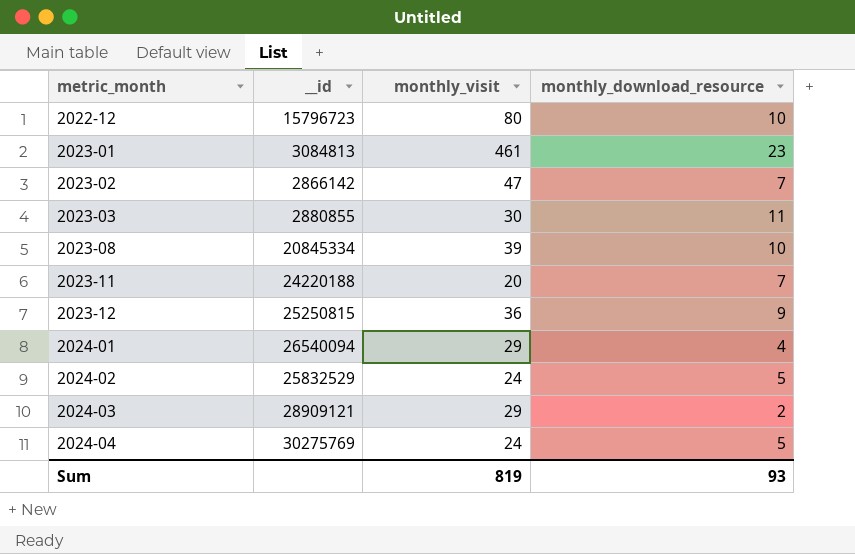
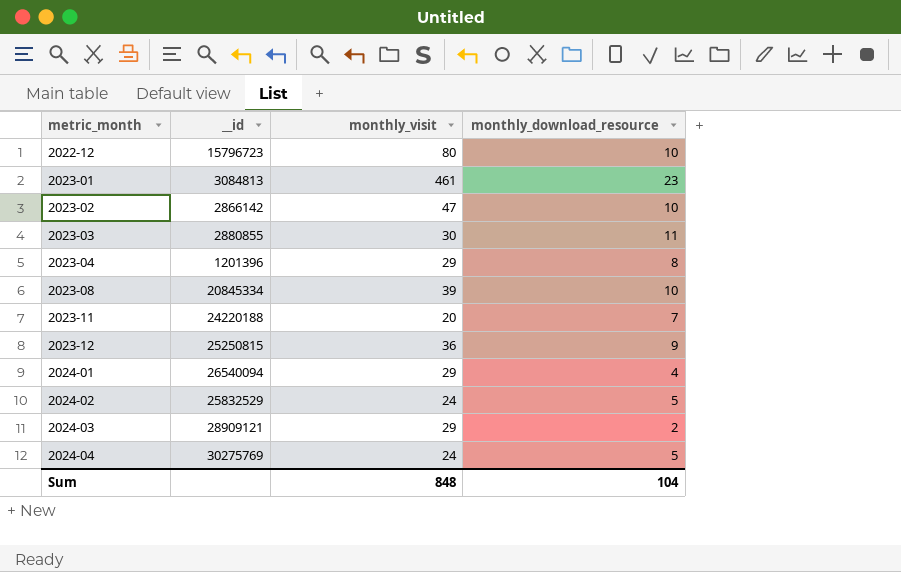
2023-02 | monthly_download_resource: 7 -> 10
row 2023-04: none -> 1201396 | 29 | 8
Sum | monthly_visit: 819 -> 848
Sum | monthly_download_resource: 93 -> 104

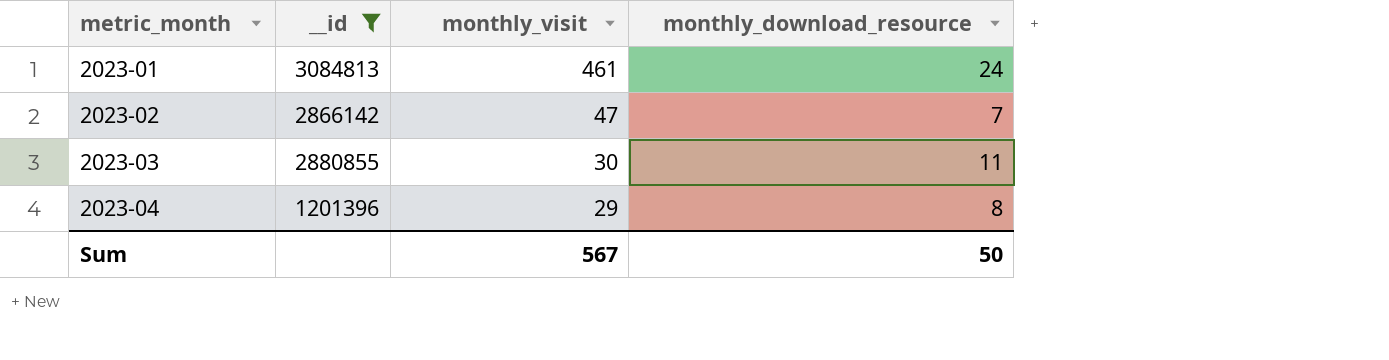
filter: none -> __id <= 3084813
2023-01 | monthly_download_resource: 23 -> 24
2023-02 | monthly_download_resource: 10 -> 7
Sum | monthly_visit: 848 -> 567
Sum | monthly_download_resource: 104 -> 50

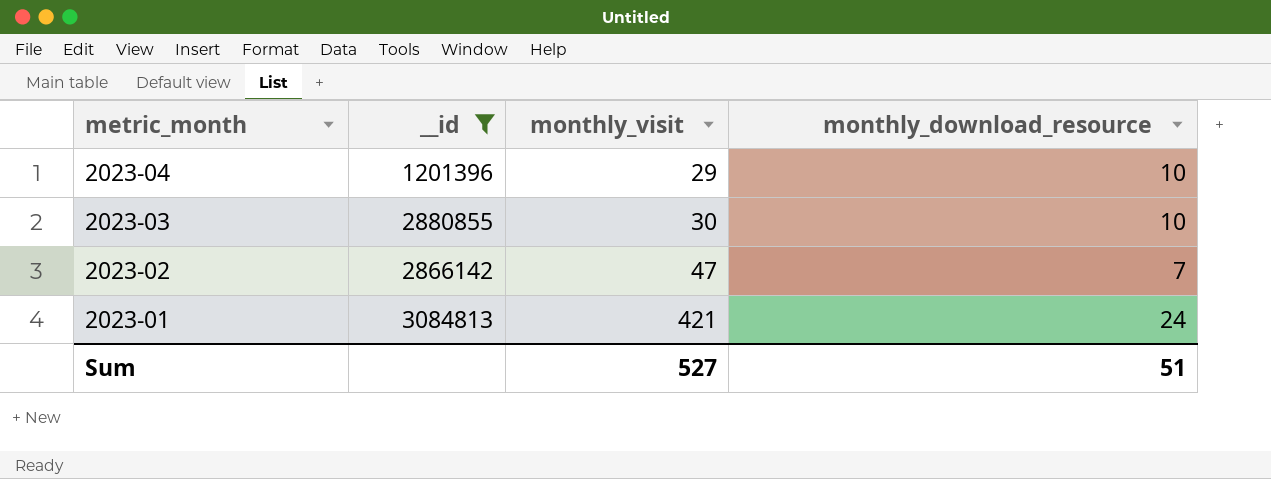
row order: metric_month ascending -> metric_month descending
2023-04 | monthly_download_resource: 8 -> 10
2023-03 | monthly_download_resource: 11 -> 10
2023-01 | monthly_visit: 461 -> 421
Sum | monthly_visit: 567 -> 527
Sum | monthly_download_resource: 50 -> 51

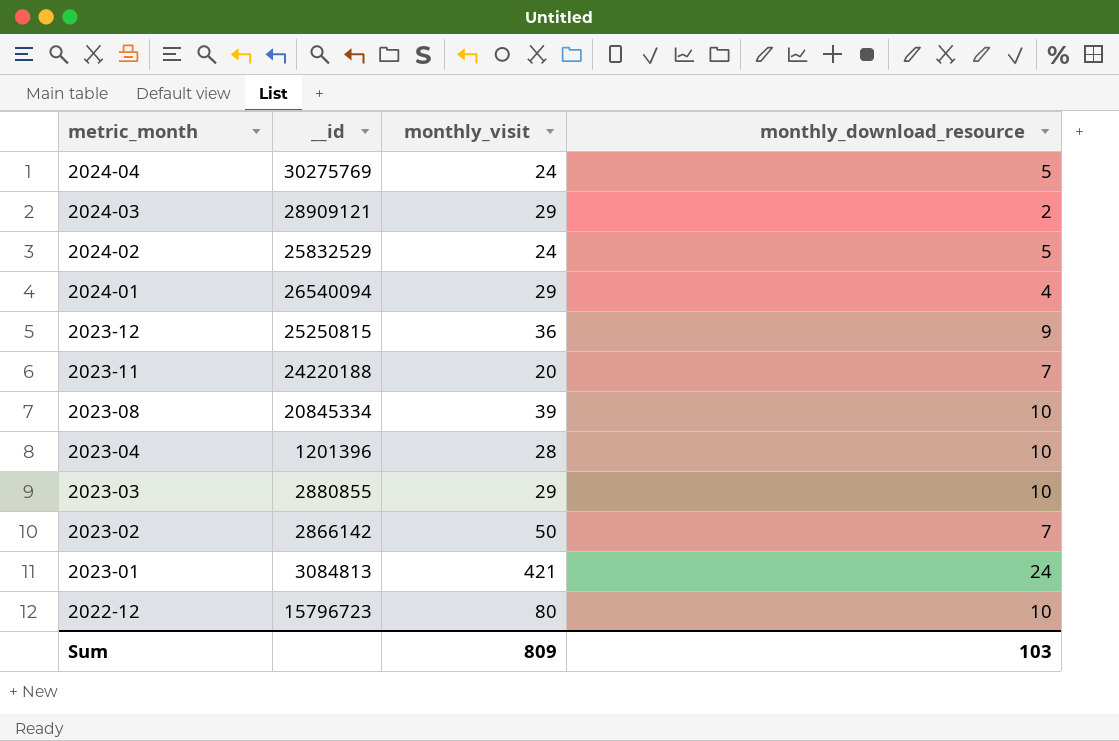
filter: __id <= 3084813 -> none
2023-04 | monthly_visit: 29 -> 28
2023-03 | monthly_visit: 30 -> 29
2023-02 | monthly_visit: 47 -> 50
Sum | monthly_visit: 527 -> 809
Sum | monthly_download_resource: 51 -> 103

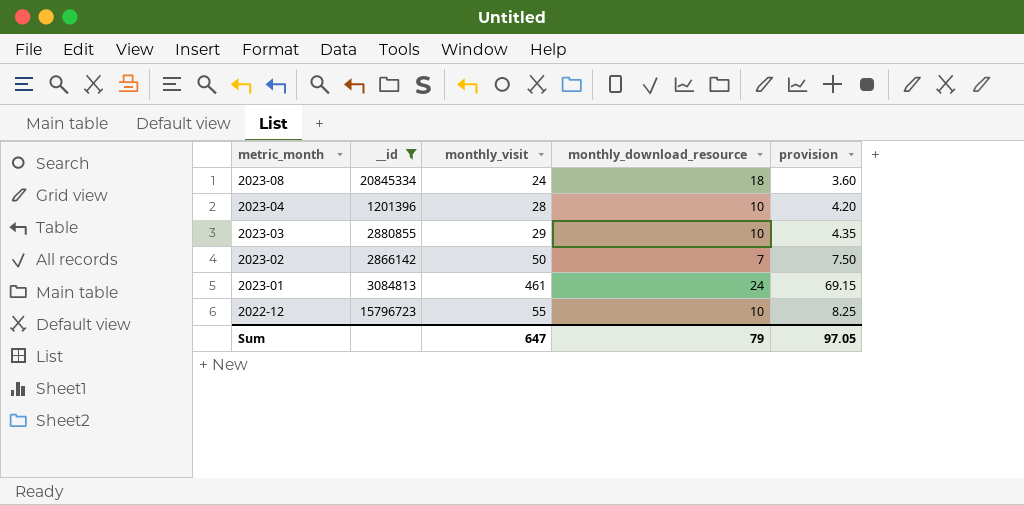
filter: none -> __id <= 20845334
column provision | formula: none -> [monthly_visit] * 0.15
2023-08 | monthly_visit: 39 -> 24
2023-08 | monthly_download_resource: 10 -> 18
2023-01 | monthly_visit: 421 -> 461
2022-12 | monthly_visit: 80 -> 55
Sum | monthly_visit: 809 -> 647
Sum | monthly_download_resource: 103 -> 79

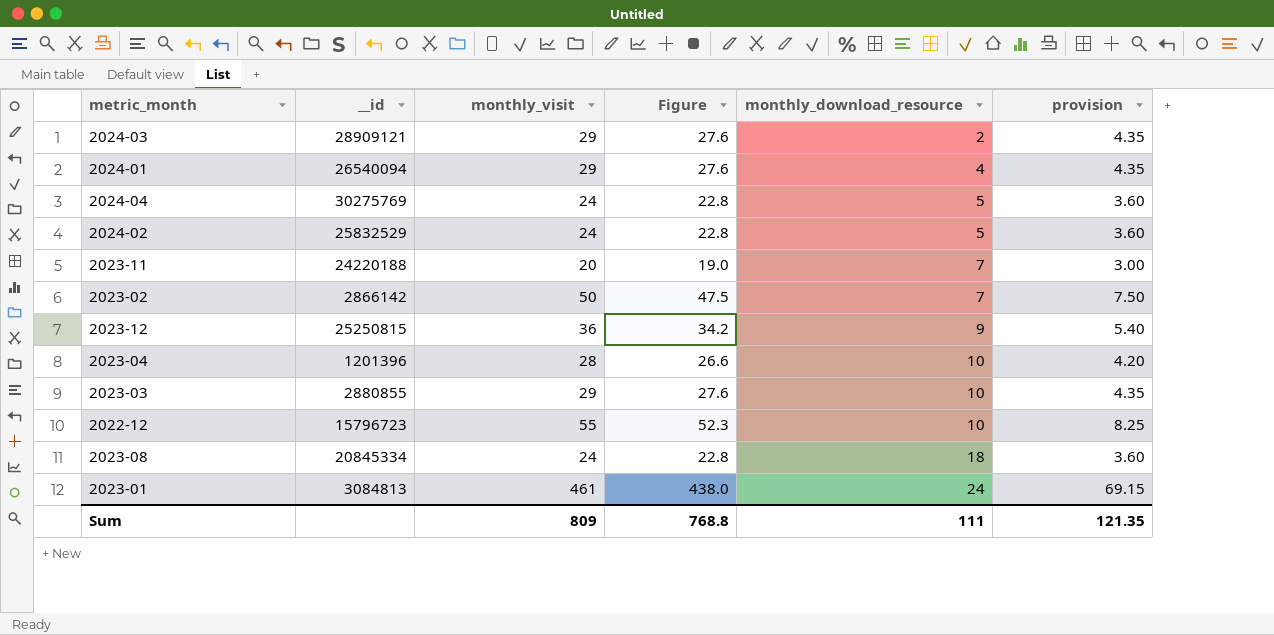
filter: __id <= 20845334 -> none
row order: metric_month descending -> monthly_download_resource ascending
column Figure | formula: none -> [monthly_visit] * 0.95
Sum | monthly_visit: 647 -> 809
Sum | monthly_download_resource: 79 -> 111
Sum | provision: 97.05 -> 121.35

